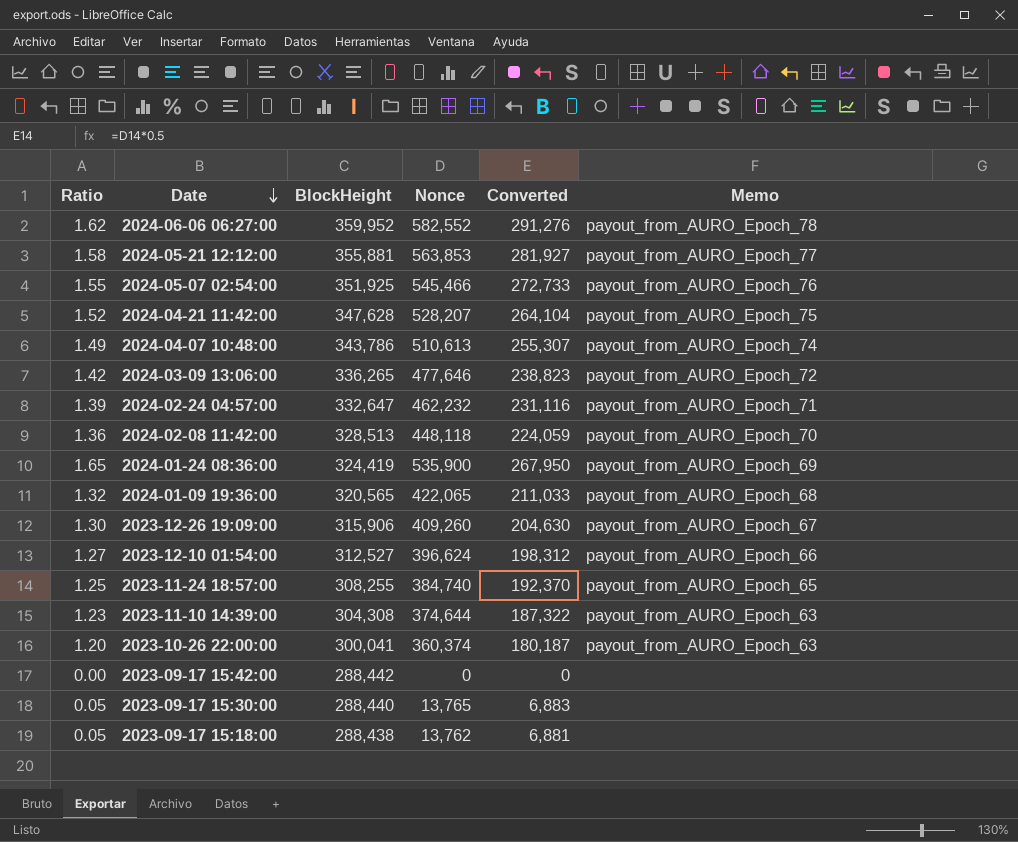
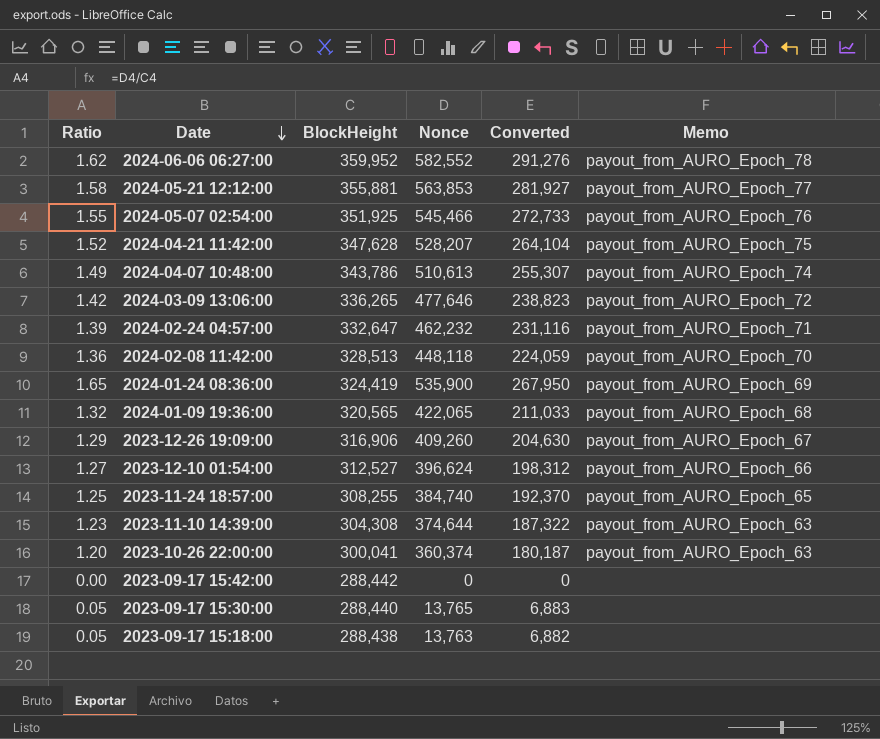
2023-12-26 19:09:00 | Ratio: 1.30 -> 1.29
2023-12-26 19:09:00 | BlockHeight: 315,906 -> 316,906
2023-09-17 15:18:00 | Nonce: 13,762 -> 13,763
2023-09-17 15:18:00 | Converted: 6,881 -> 6,882

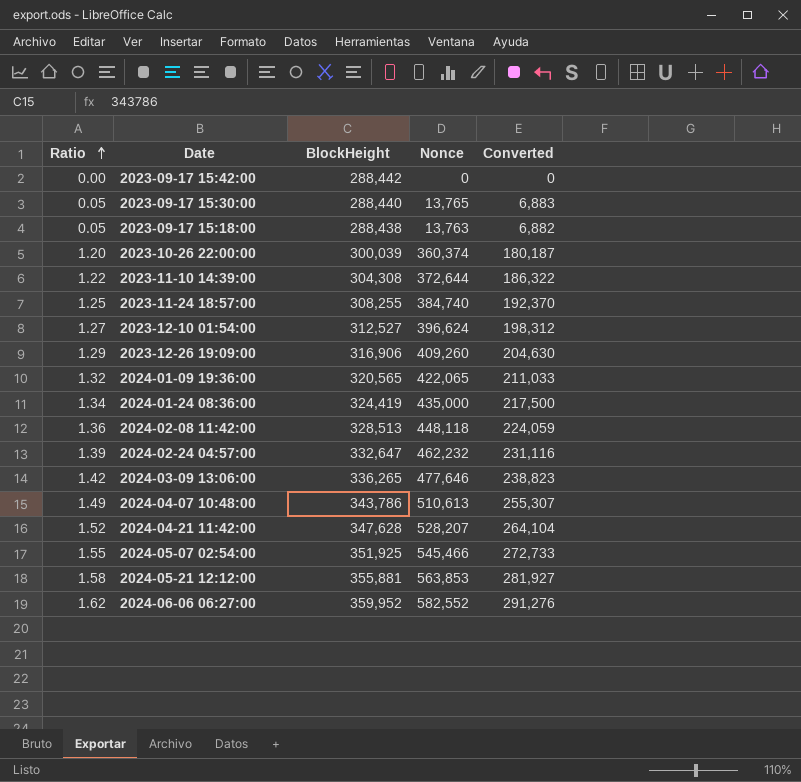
row order: Date descending -> Ratio ascending
column Memo | position: 6 -> none
2023-10-26 22:00:00 | BlockHeight: 300,041 -> 300,039
2023-11-10 14:39:00 | Ratio: 1.23 -> 1.22
2023-11-10 14:39:00 | Nonce: 374,644 -> 372,644
2023-11-10 14:39:00 | Converted: 187,322 -> 186,322
2024-01-24 08:36:00 | Ratio: 1.65 -> 1.34
2024-01-24 08:36:00 | Nonce: 535,900 -> 435,000
2024-01-24 08:36:00 | Converted: 267,950 -> 217,500

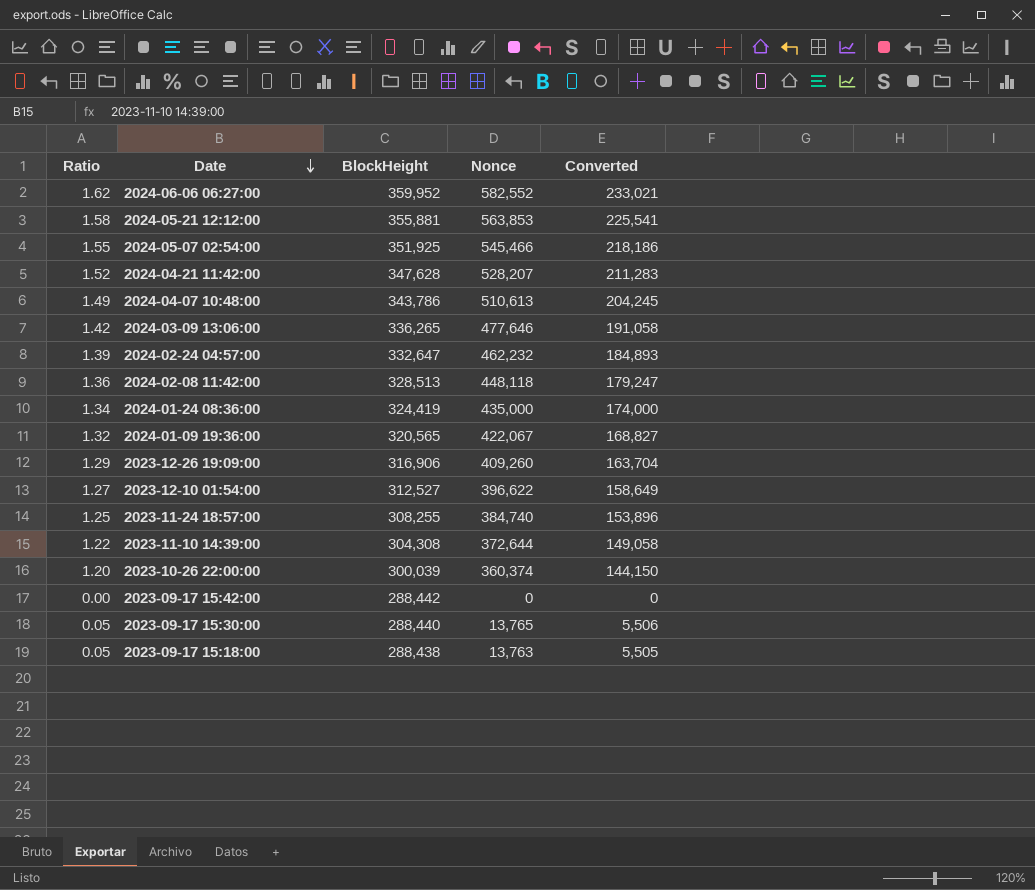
row order: Ratio ascending -> Date descending
column Converted | formula: [Nonce] * 0.5 -> [Nonce] * 0.4
2024-01-09 19:36:00 | Nonce: 422,065 -> 422,067
2023-12-10 01:54:00 | Nonce: 396,624 -> 396,622

